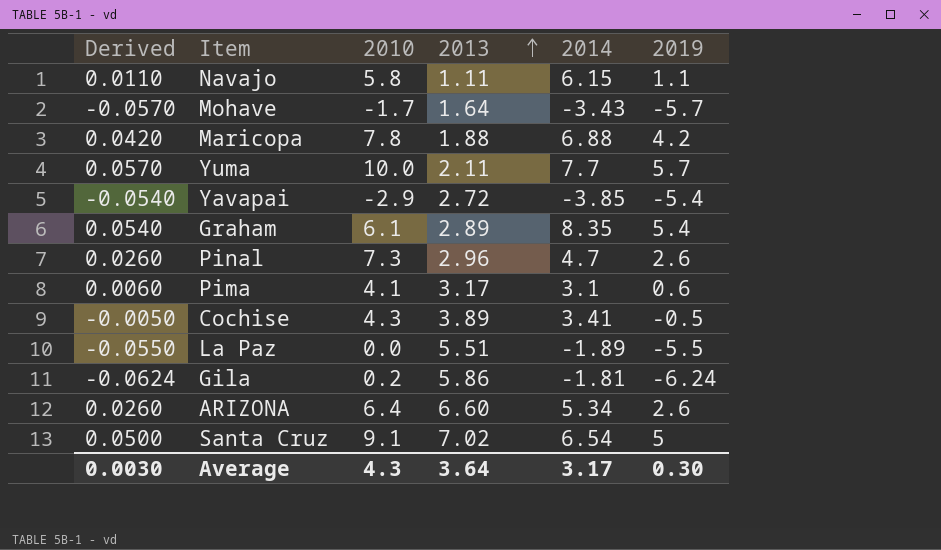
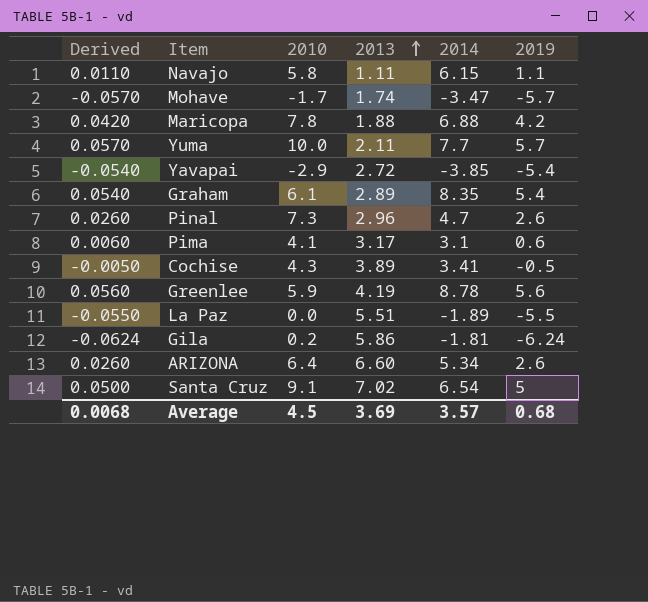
Mohave | 2013: 1.64 -> 1.74
Mohave | 2014: -3.43 -> -3.47
row Greenlee: none -> 0.0560 | 5.9 | 4.19 | 8.78 | 5.6
Average | Derived: 0.0030 -> 0.0068
Average | 2010: 4.3 -> 4.5
Average | 2013: 3.64 -> 3.69
Average | 2014: 3.17 -> 3.57
Average | 2019: 0.30 -> 0.68

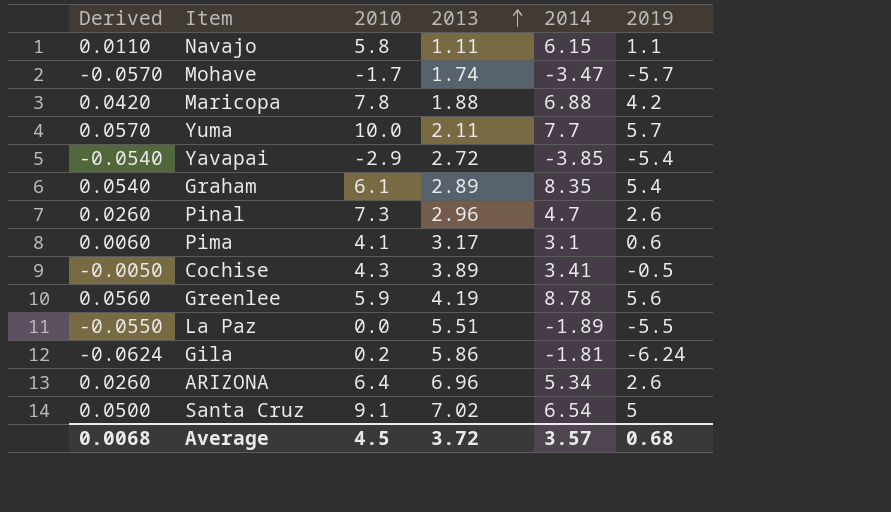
ARIZONA | 2013: 6.60 -> 6.96
Average | 2013: 3.69 -> 3.72

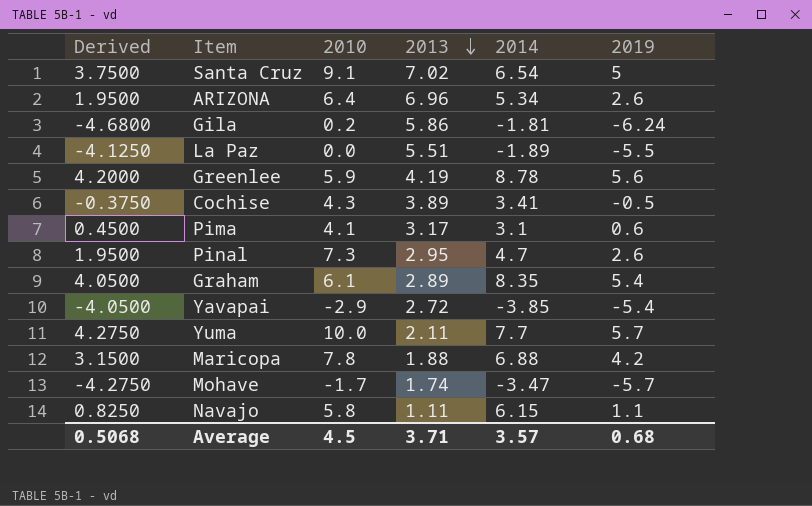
row order: 2013 ascending -> 2013 descending
column Derived | formula: [2019] * 0.01 -> [2019] * 0.75
Pinal | 2013: 2.96 -> 2.95
Average | Derived: 0.0068 -> 0.5068
Average | 2013: 3.72 -> 3.71

